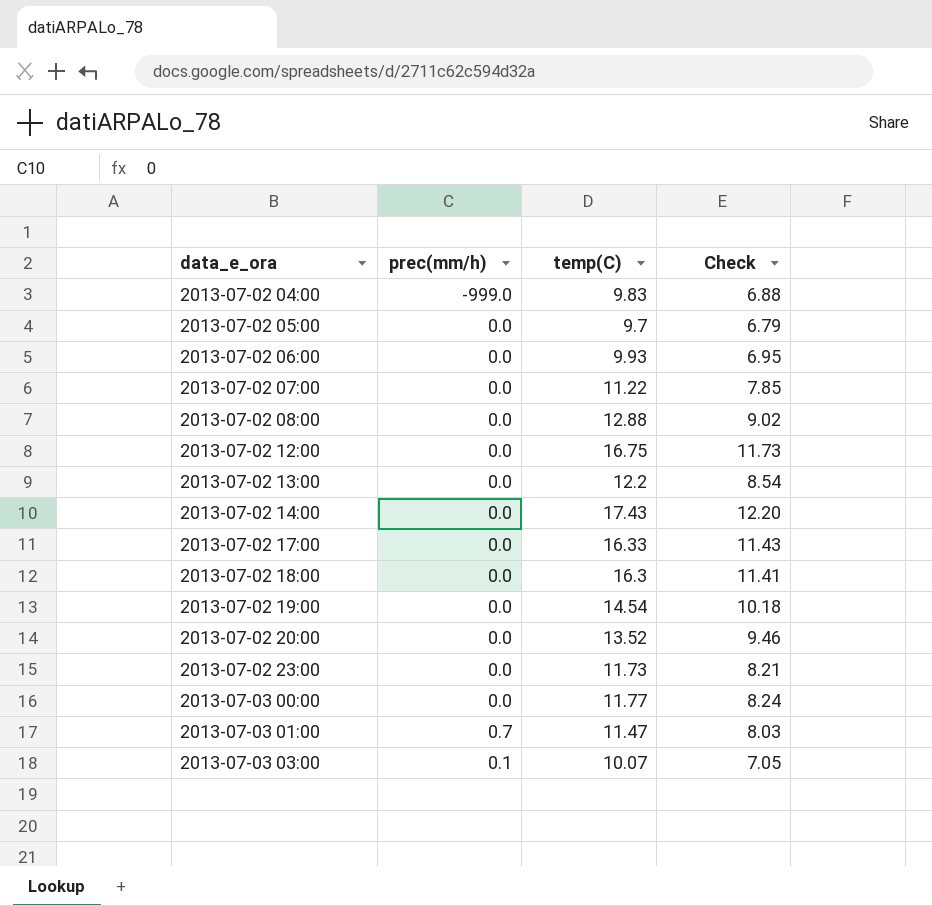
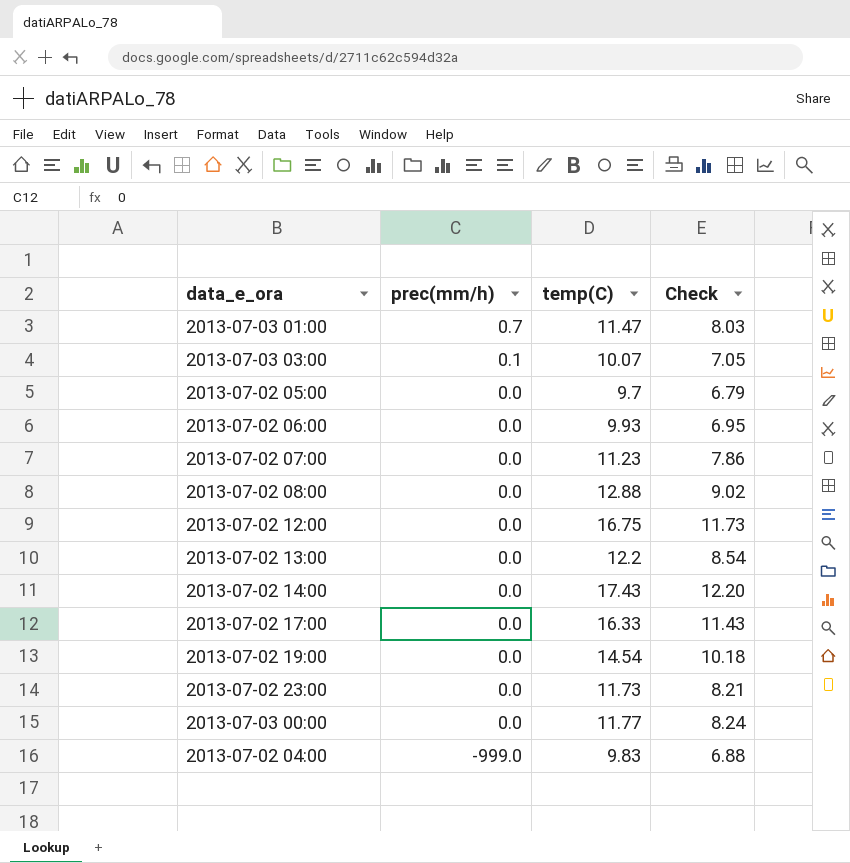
row order: data_e_ora ascending -> prec(mm/h) descending
row 2013-07-02 18:00: 0.0 | 16.3 | 11.41 -> none
row 2013-07-02 20:00: 0.0 | 13.52 | 9.46 -> none
2013-07-02 07:00 | temp(C): 11.22 -> 11.23
2013-07-02 07:00 | Check: 7.85 -> 7.86

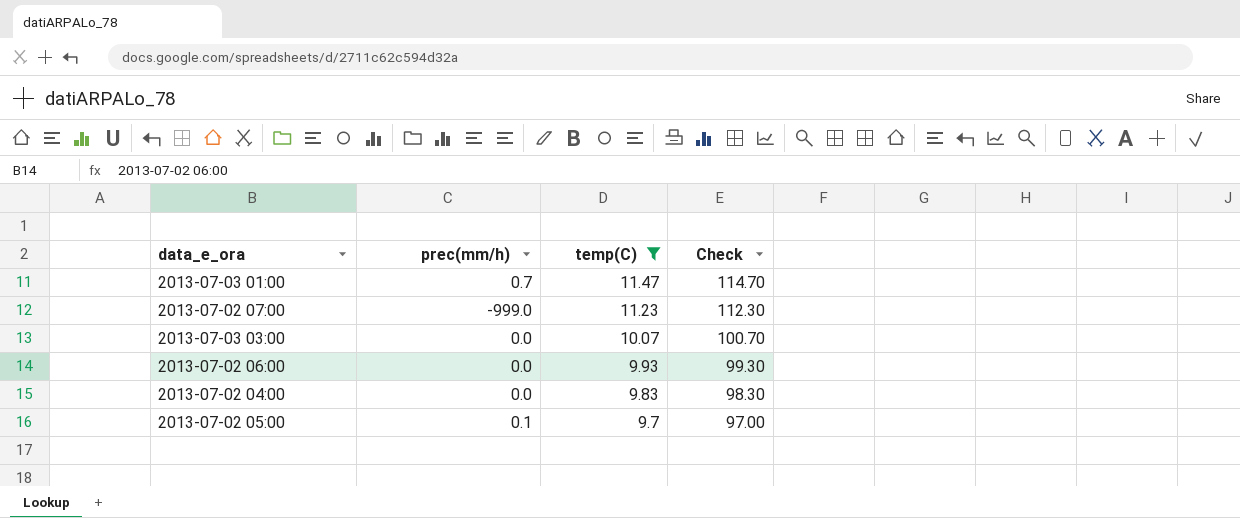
filter: none -> temp(C) <= 11.47
row order: prec(mm/h) descending -> temp(C) descending
column Check | formula: [temp(C)] * 0.7 -> [temp(C)] * 10
2013-07-02 07:00 | prec(mm/h): 0.0 -> -999.0
2013-07-03 03:00 | prec(mm/h): 0.1 -> 0.0
2013-07-02 04:00 | prec(mm/h): -999.0 -> 0.0
2013-07-02 05:00 | prec(mm/h): 0.0 -> 0.1

